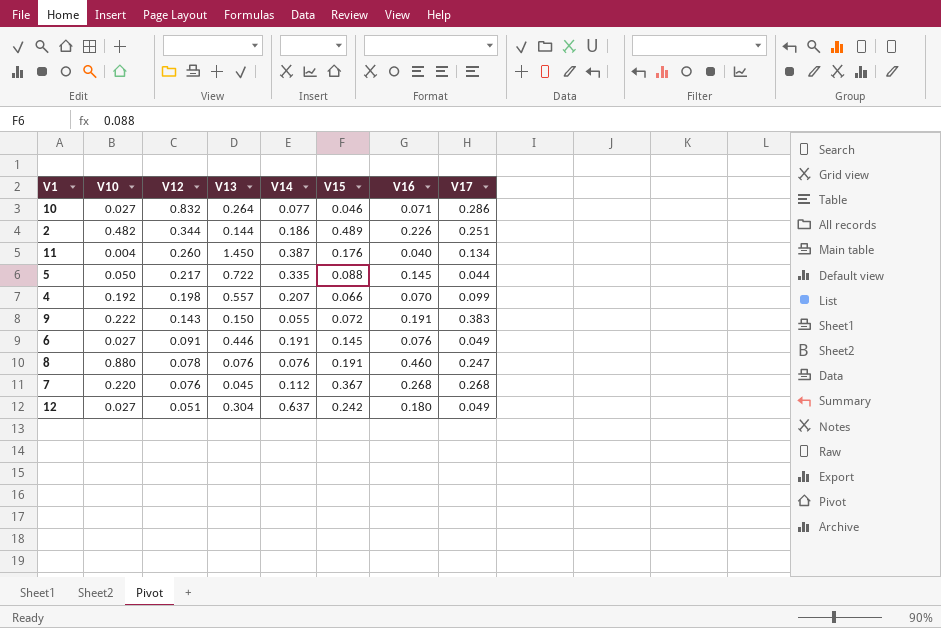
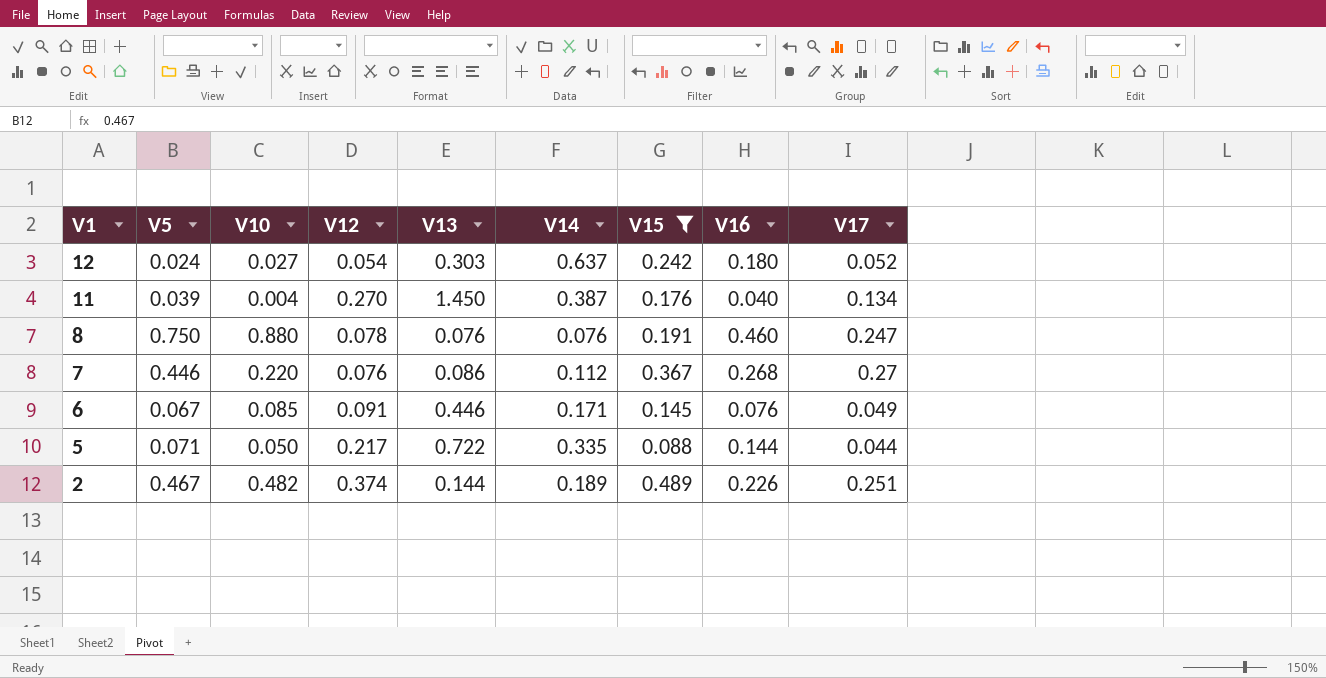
filter: none -> V15 >= 0.088
row order: V12 descending -> V1 descending
column V5 | position: none -> 2
12 | V12: 0.051 -> 0.054
12 | V13: 0.304 -> 0.303
12 | V17: 0.049 -> 0.052
11 | V12: 0.260 -> 0.270
7 | V13: 0.045 -> 0.086
7 | V17: 0.268 -> 0.27
6 | V10: 0.027 -> 0.085
6 | V14: 0.191 -> 0.171
5 | V16: 0.145 -> 0.144
2 | V12: 0.344 -> 0.374
2 | V14: 0.186 -> 0.189

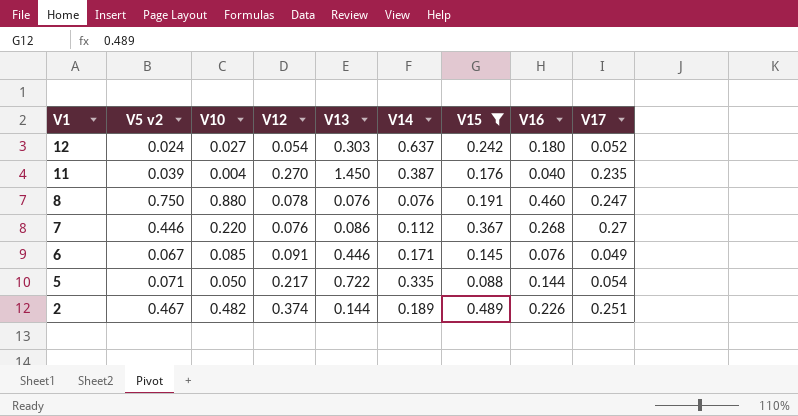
column name: V5 -> V5 v2
11 | V17: 0.134 -> 0.235
5 | V17: 0.044 -> 0.054

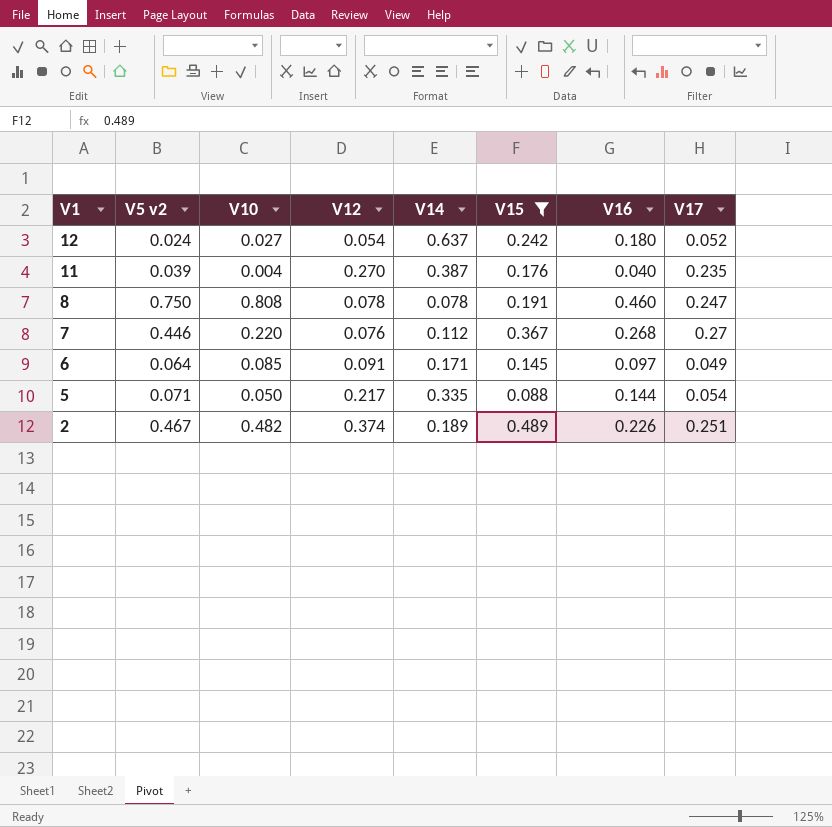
column V13 | position: 5 -> none
8 | V10: 0.880 -> 0.808
8 | V14: 0.076 -> 0.078
6 | V5 v2: 0.067 -> 0.064
6 | V16: 0.076 -> 0.097

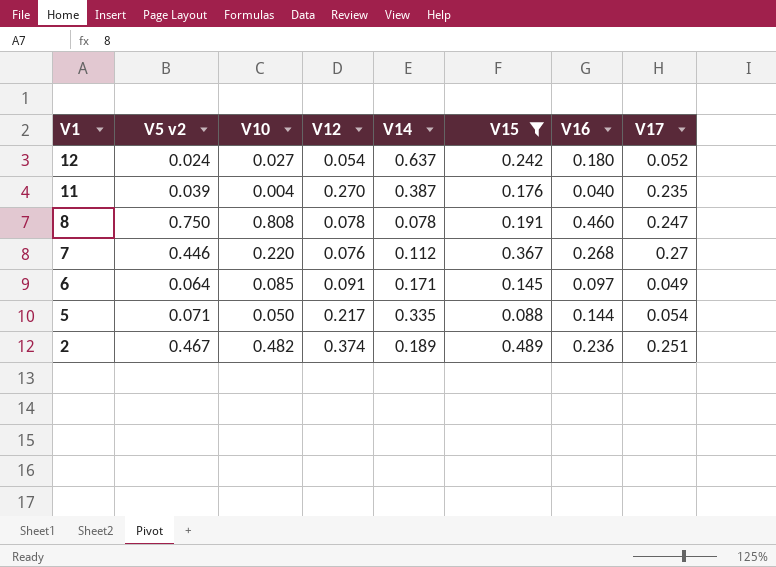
2 | V16: 0.226 -> 0.236

